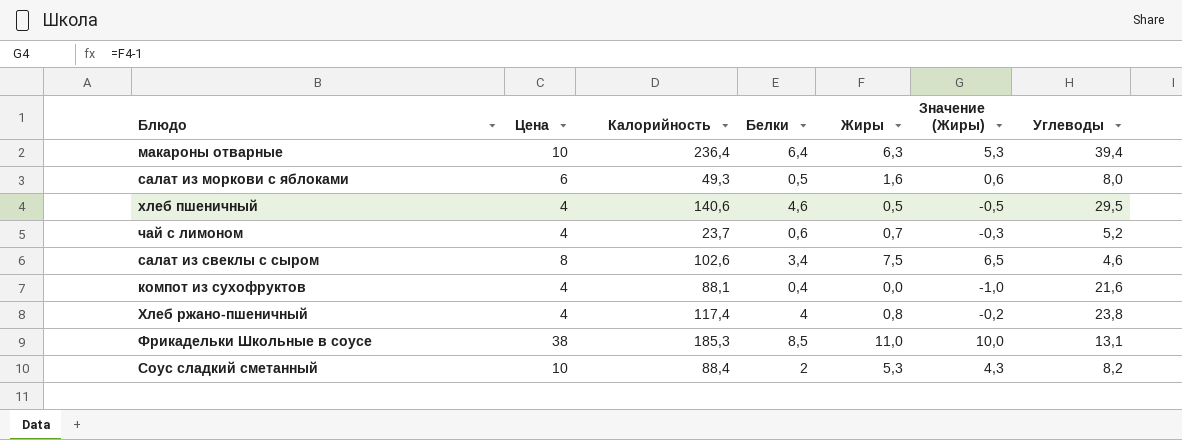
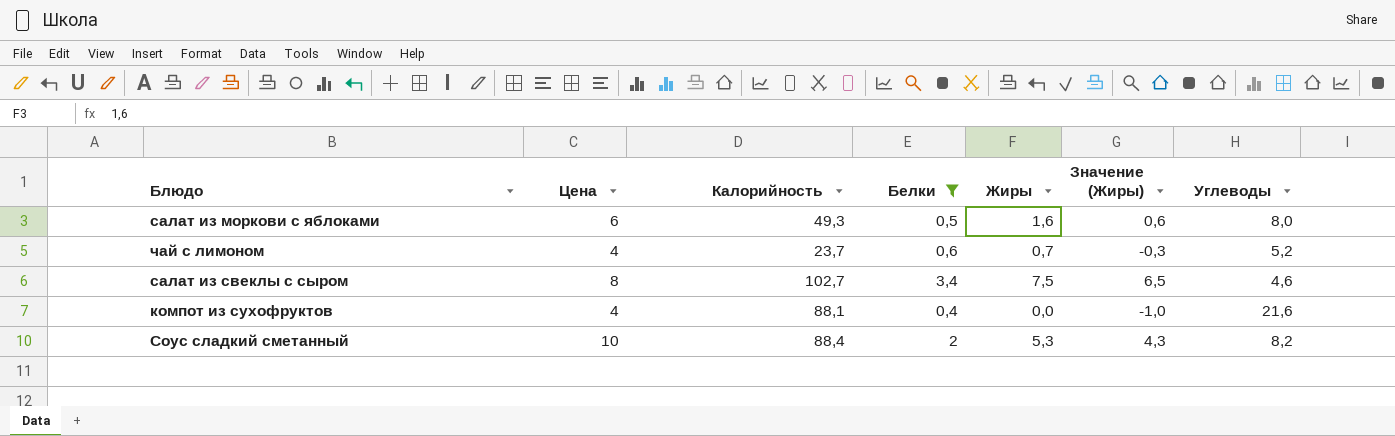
filter: none -> Белки <= 3,4
салат из свеклы с сыром | Калорийность: 102,6 -> 102,7

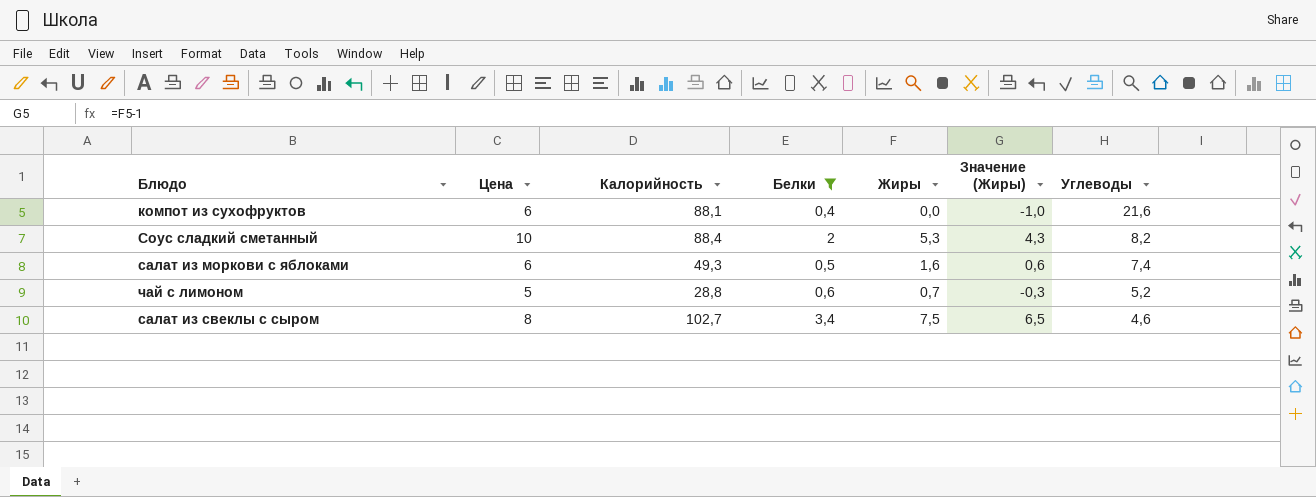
row order: none -> Углеводы descending
компот из сухофруктов | Цена: 4 -> 6
салат из моркови с яблоками | Углеводы: 8,0 -> 7,4
чай с лимоном | Цена: 4 -> 5
чай с лимоном | Калорийность: 23,7 -> 28,8

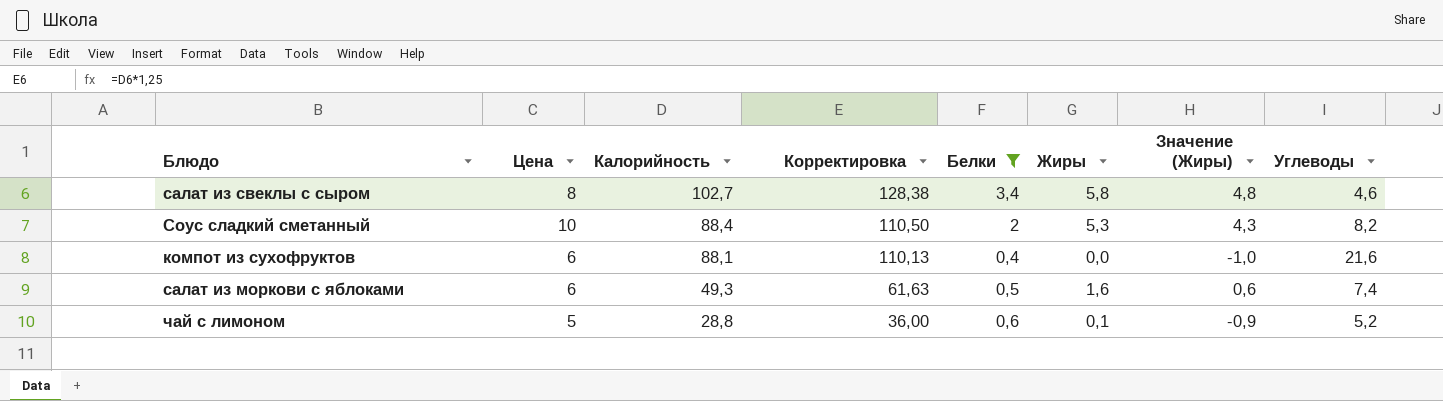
row order: Углеводы descending -> Калорийность descending
column Корректировка | formula: none -> [Калорийность] * 1,25
салат из свеклы с сыром | Жиры: 7,5 -> 5,8
салат из свеклы с сыром | Значение (Жиры): 6,5 -> 4,8
чай с лимоном | Жиры: 0,7 -> 0,1
чай с лимоном | Значение (Жиры): -0,3 -> -0,9

